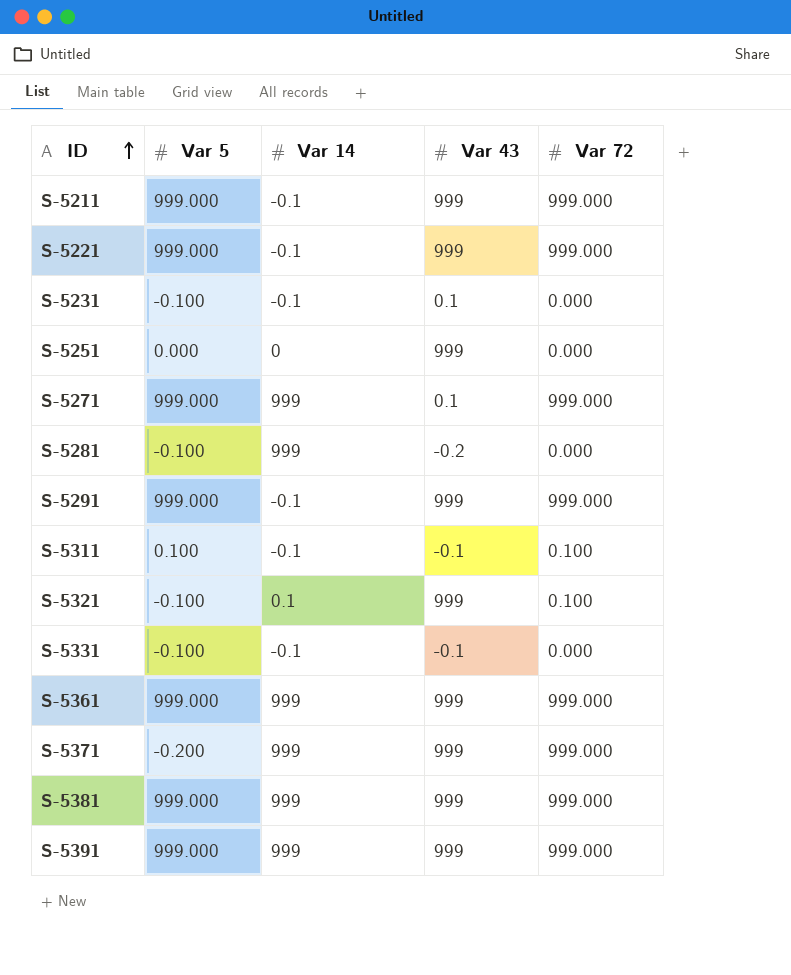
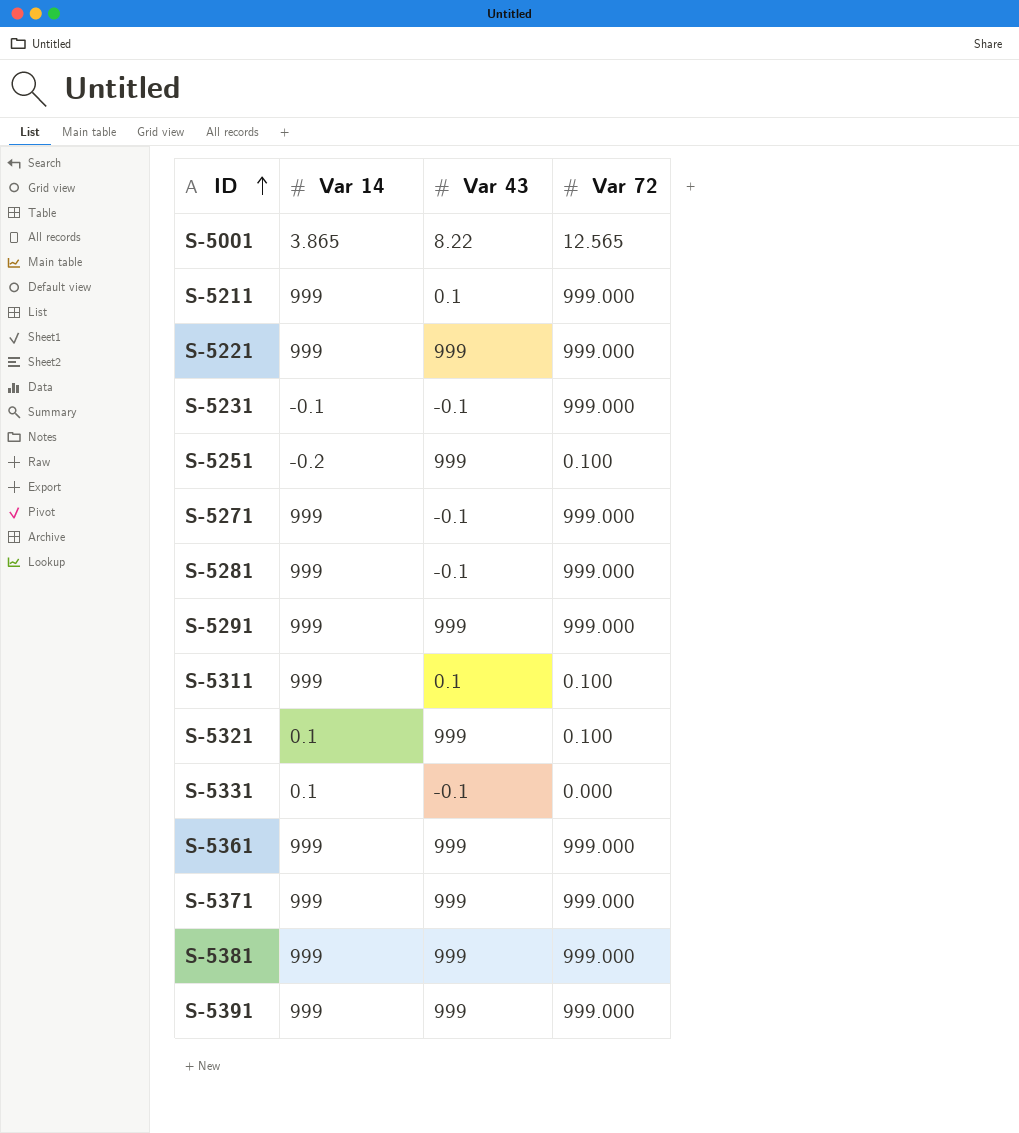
column Var 5 | position: 2 -> none
row S-5001: none -> 3.865 | 8.22 | 12.565
S-5211 | Var 14: -0.1 -> 999
S-5211 | Var 43: 999 -> 0.1
S-5221 | Var 14: -0.1 -> 999
S-5231 | Var 43: 0.1 -> -0.1
S-5231 | Var 72: 0.000 -> 999.000
S-5251 | Var 14: 0 -> -0.2
S-5251 | Var 72: 0.000 -> 0.100
S-5271 | Var 43: 0.1 -> -0.1
S-5281 | Var 43: -0.2 -> -0.1
S-5281 | Var 72: 0.000 -> 999.000
S-5291 | Var 14: -0.1 -> 999
S-5311 | Var 14: -0.1 -> 999
S-5311 | Var 43: -0.1 -> 0.1
S-5331 | Var 14: -0.1 -> 0.1

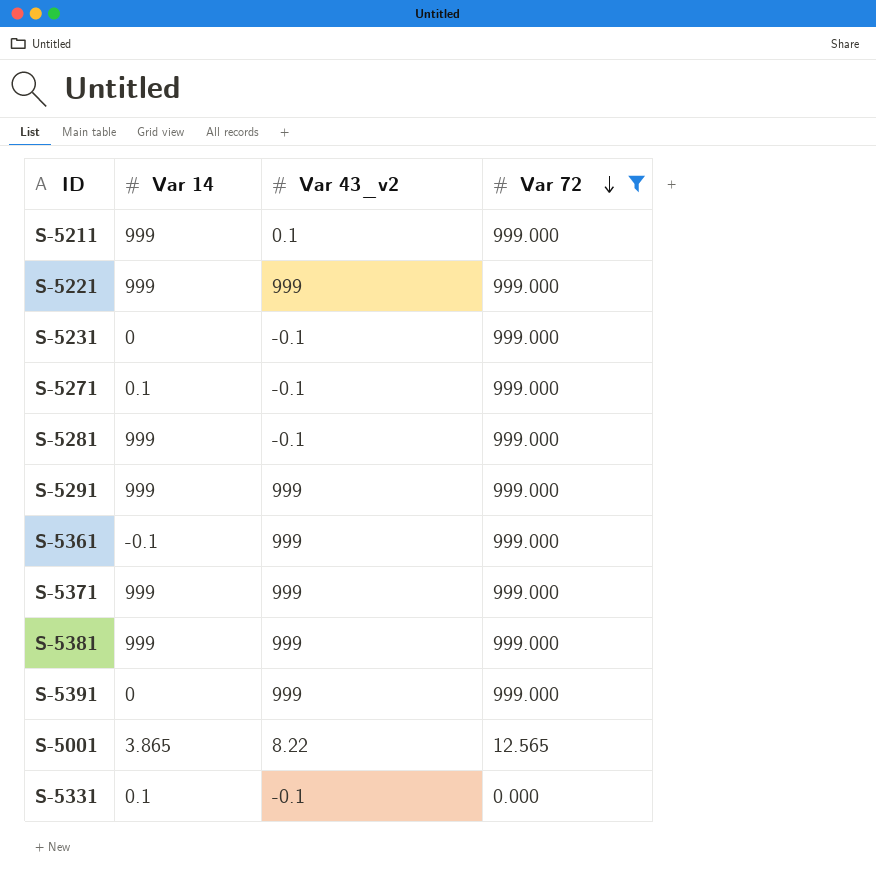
filter: none -> Var 72 != 0.100
row order: ID ascending -> Var 72 descending
column name: Var 43 -> Var 43_v2
S-5231 | Var 14: -0.1 -> 0
S-5271 | Var 14: 999 -> 0.1
S-5361 | Var 14: 999 -> -0.1
S-5391 | Var 14: 999 -> 0

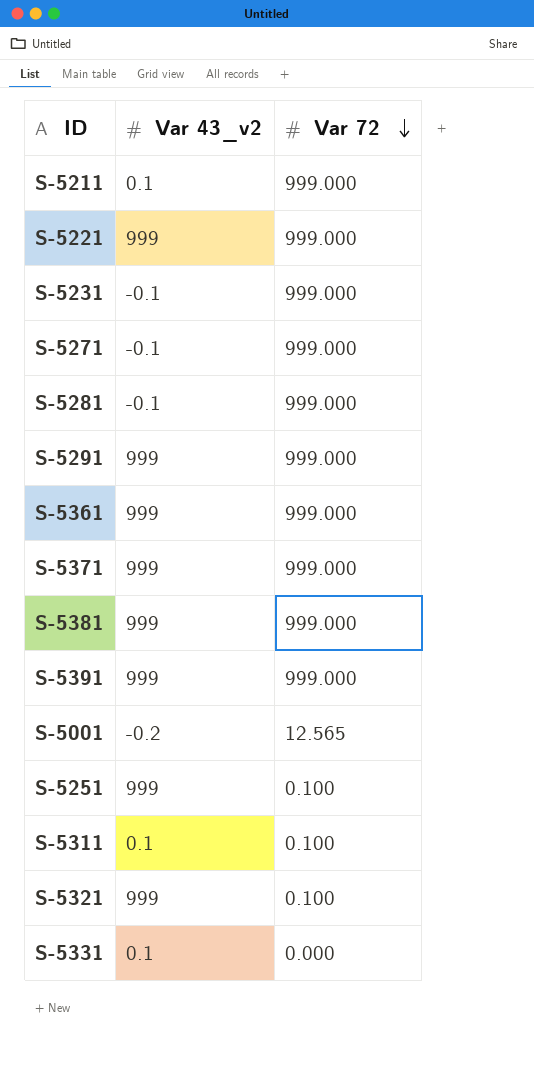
filter: Var 72 != 0.100 -> none
column Var 14 | position: 2 -> none
S-5001 | Var 43_v2: 8.22 -> -0.2
S-5331 | Var 43_v2: -0.1 -> 0.1

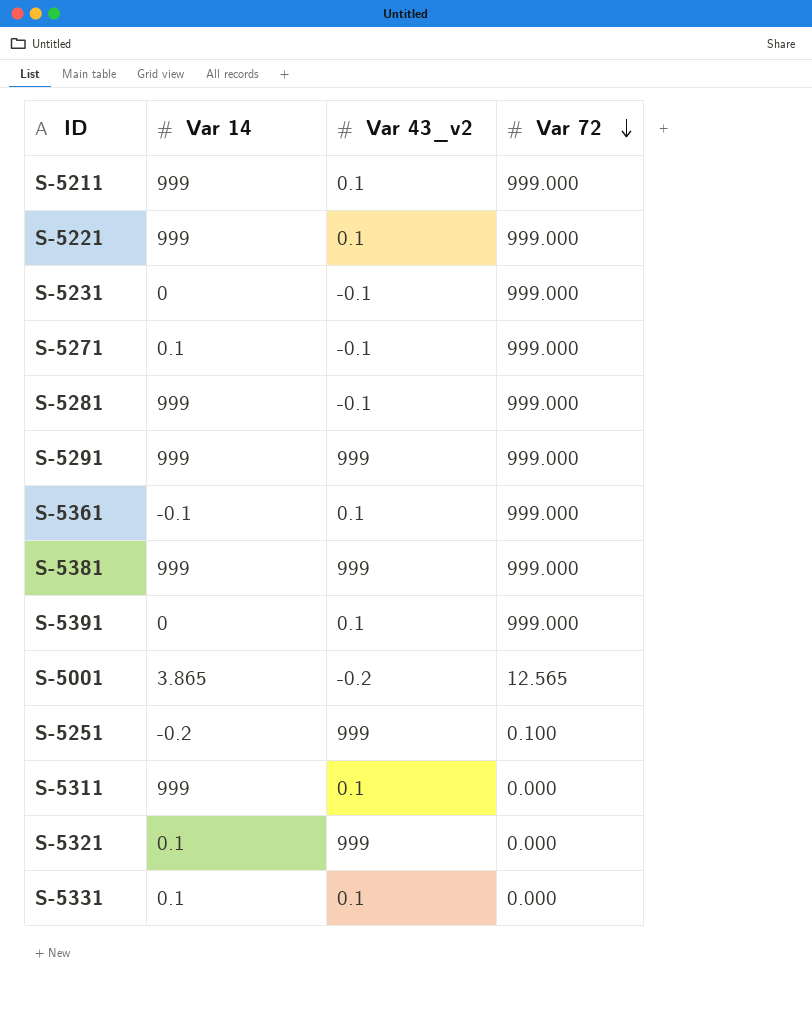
column Var 14 | position: none -> 2
row S-5371: 999 | 999.000 -> none
S-5221 | Var 43_v2: 999 -> 0.1
S-5361 | Var 43_v2: 999 -> 0.1
S-5391 | Var 43_v2: 999 -> 0.1
S-5311 | Var 72: 0.100 -> 0.000
S-5321 | Var 72: 0.100 -> 0.000

